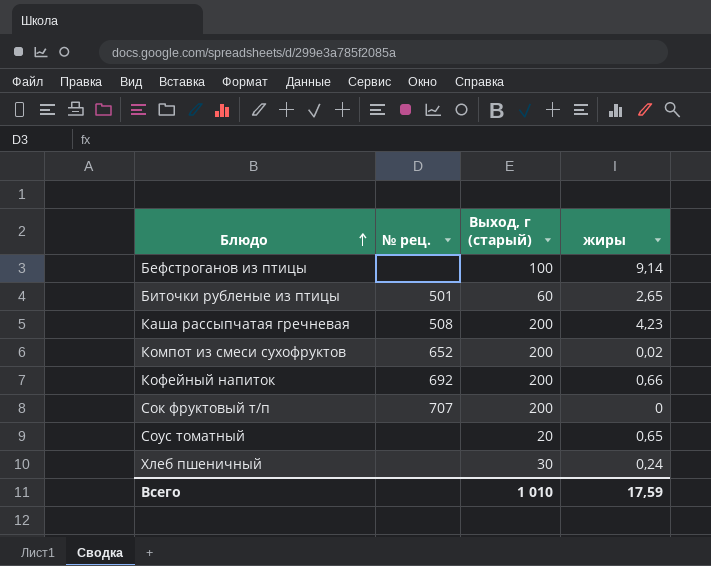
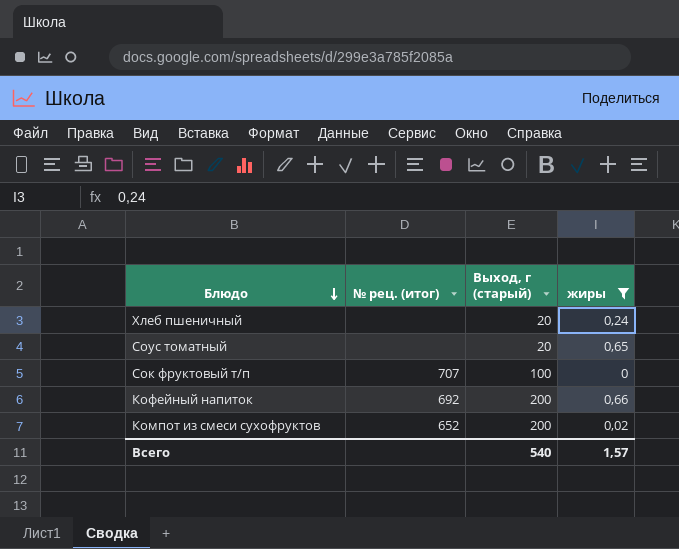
filter: none -> жиры <= 0,66
row order: Блюдо ascending -> Блюдо descending
column name: № рец. -> № рец. (итог)
Хлеб пшеничный | Выход, г (старый): 30 -> 20
Сок фруктовый т/п | Выход, г (старый): 200 -> 100
Всего | Выход, г (старый): 1 010 -> 540
Всего | жиры: 17,59 -> 1,57

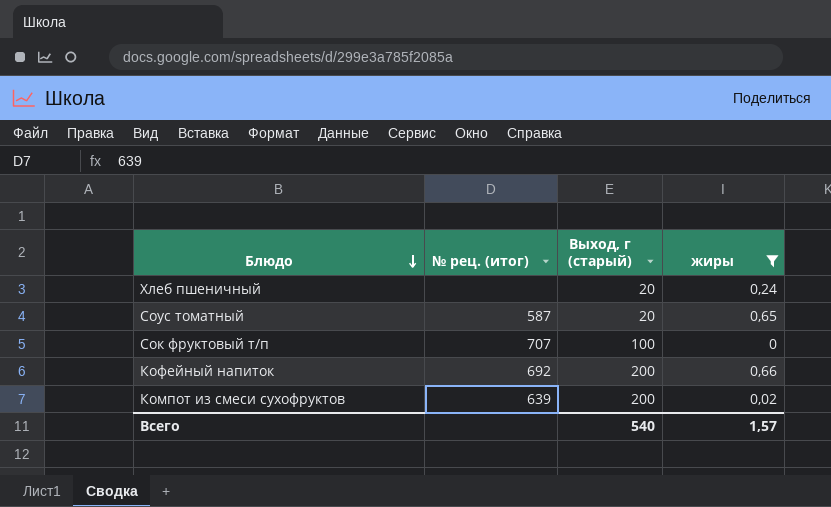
Соус томатный | № рец. (итог): none -> 587
Компот из смеси сухофруктов | № рец. (итог): 652 -> 639

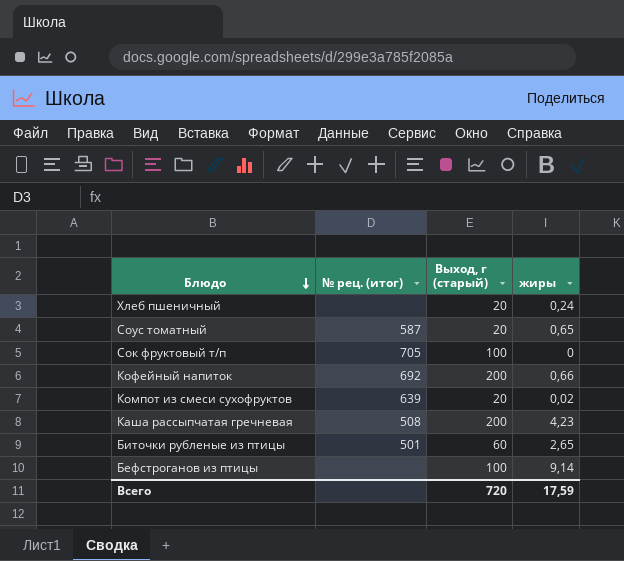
filter: жиры <= 0,66 -> none
Сок фруктовый т/п | № рец. (итог): 707 -> 705
Компот из смеси сухофруктов | Выход, г (старый): 200 -> 20
Всего | Выход, г (старый): 540 -> 720
Всего | жиры: 1,57 -> 17,59

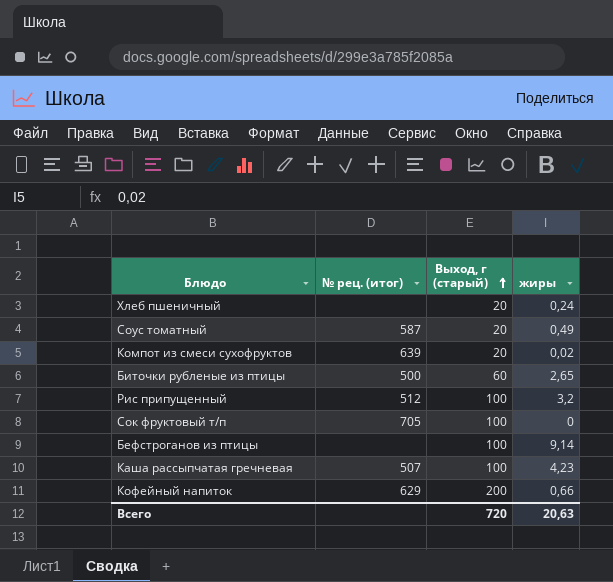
row order: Блюдо descending -> Выход, г (старый) ascending
Соус томатный | жиры: 0,65 -> 0,49
Биточки рубленые из птицы | № рец. (итог): 501 -> 500
row Рис припущенный: none -> 512 | 100 | 3,2
Каша рассыпчатая гречневая | № рец. (итог): 508 -> 507
Каша рассыпчатая гречневая | Выход, г (старый): 200 -> 100
Кофейный напиток | № рец. (итог): 692 -> 629
Всего | жиры: 17,59 -> 20,63

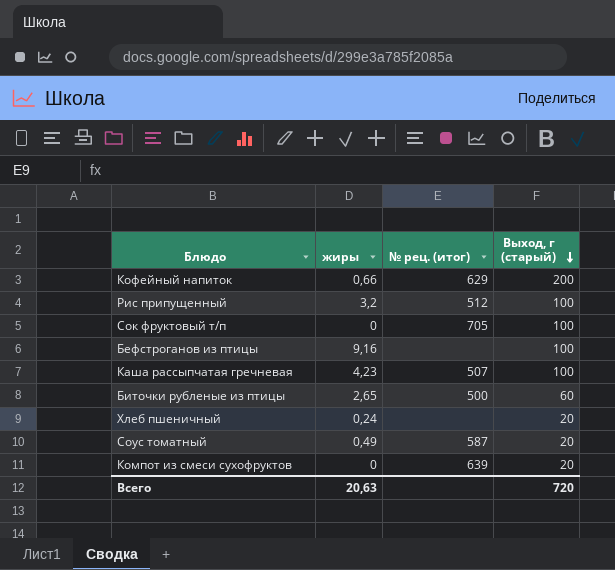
row order: Выход, г (старый) ascending -> Выход, г (старый) descending
column жиры | position: 4 -> 2
Бефстроганов из птицы | жиры: 9,14 -> 9,16
Компот из смеси сухофруктов | жиры: 0,02 -> 0

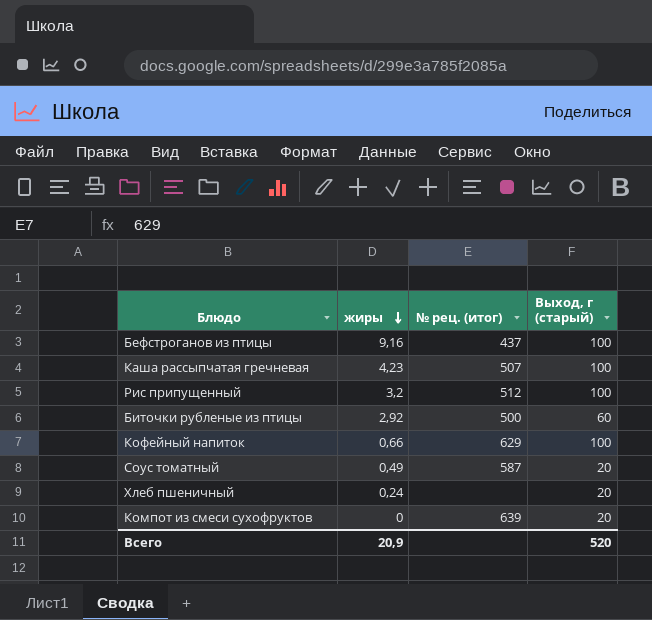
row order: Выход, г (старый) descending -> жиры descending
row Сок фруктовый т/п: 0 | 705 | 100 -> none
Бефстроганов из птицы | № рец. (итог): none -> 437
Биточки рубленые из птицы | жиры: 2,65 -> 2,92
Кофейный напиток | Выход, г (старый): 200 -> 100
Всего | жиры: 20,63 -> 20,9
Всего | Выход, г (старый): 720 -> 520

